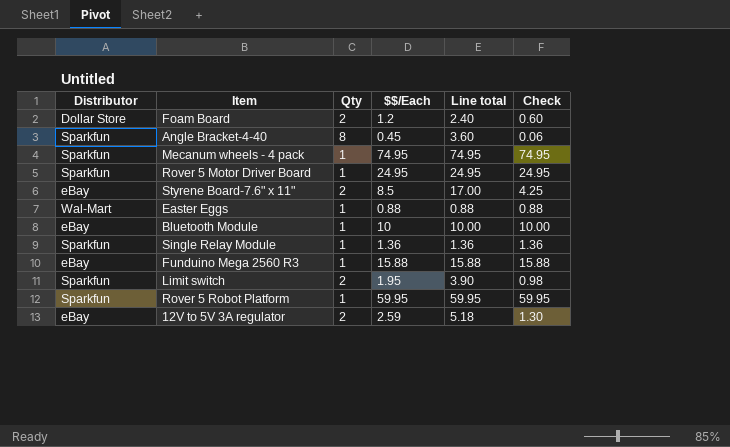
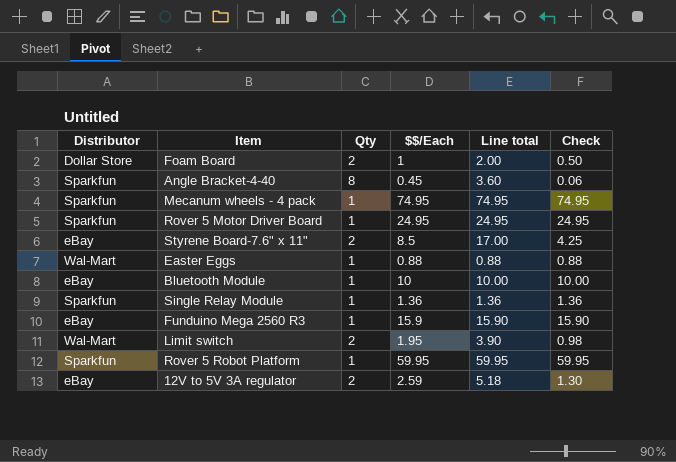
Foam Board | $$/Each: 1.2 -> 1
Foam Board | Line total: 2.40 -> 2.00
Foam Board | Check: 0.60 -> 0.50
Funduino Mega 2560 R3 | $$/Each: 15.88 -> 15.9
Funduino Mega 2560 R3 | Line total: 15.88 -> 15.90
Funduino Mega 2560 R3 | Check: 15.88 -> 15.90
Limit switch | Distributor: Sparkfun -> Wal-Mart

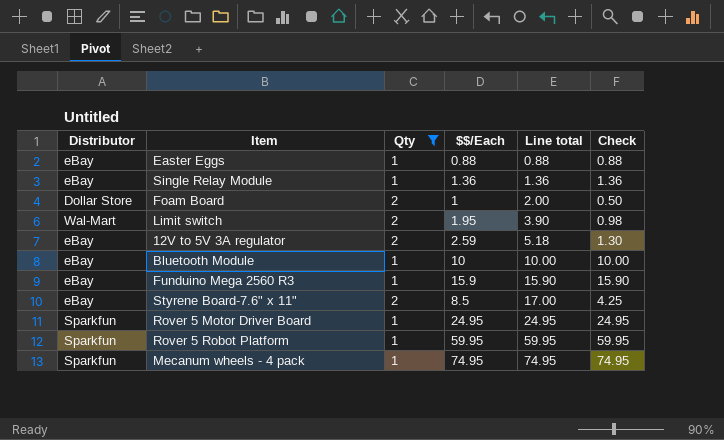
filter: none -> Qty != 8
row order: none -> Line total ascending
Easter Eggs | Distributor: Wal-Mart -> eBay
Single Relay Module | Distributor: Sparkfun -> eBay

